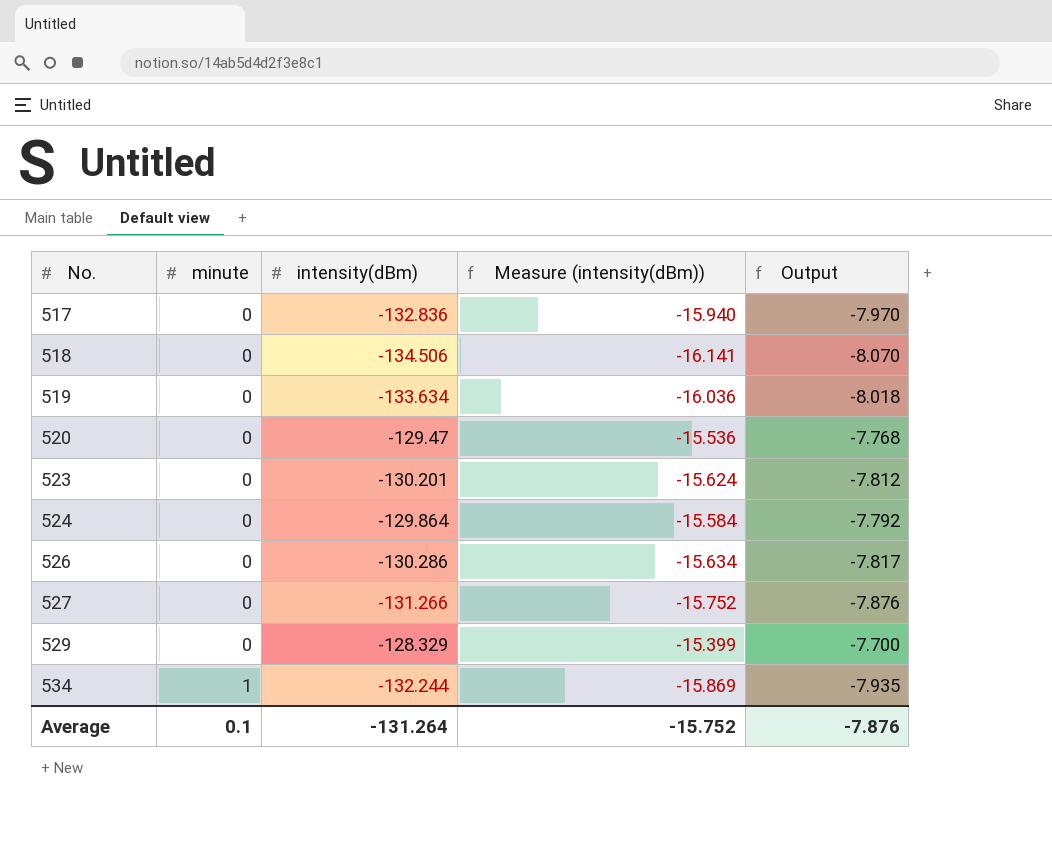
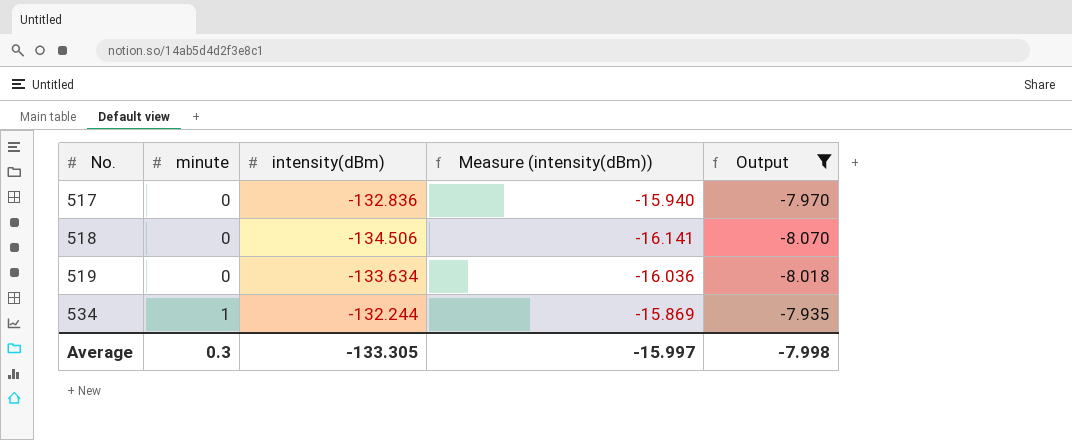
filter: none -> Output <= -7.935
Average | minute: 0.1 -> 0.3
Average | intensity(dBm): -131.264 -> -133.305
Average | Measure (intensity(dBm)): -15.752 -> -15.997
Average | Output: -7.876 -> -7.998

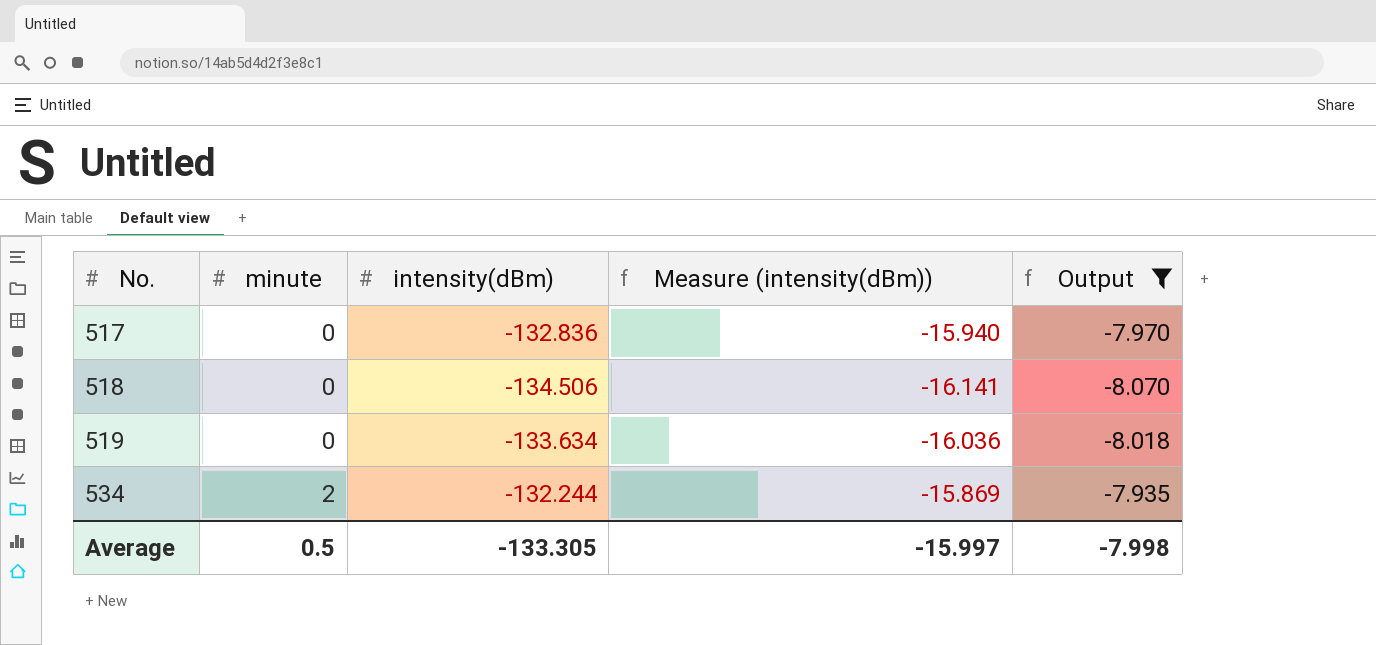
534 | minute: 1 -> 2
Average | minute: 0.3 -> 0.5

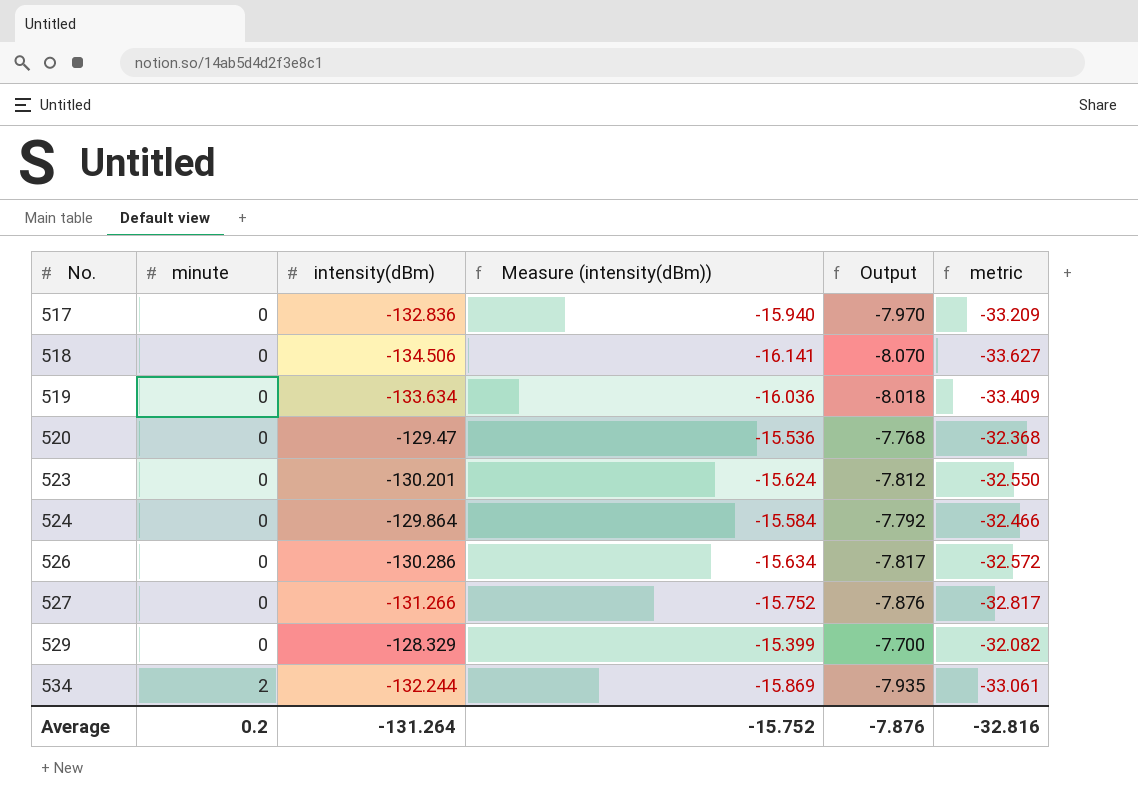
filter: Output <= -7.935 -> none
column metric | formula: none -> [intensity(dBm)] * 0.25
Average | minute: 0.5 -> 0.2
Average | intensity(dBm): -133.305 -> -131.264
Average | Measure (intensity(dBm)): -15.997 -> -15.752
Average | Output: -7.998 -> -7.876

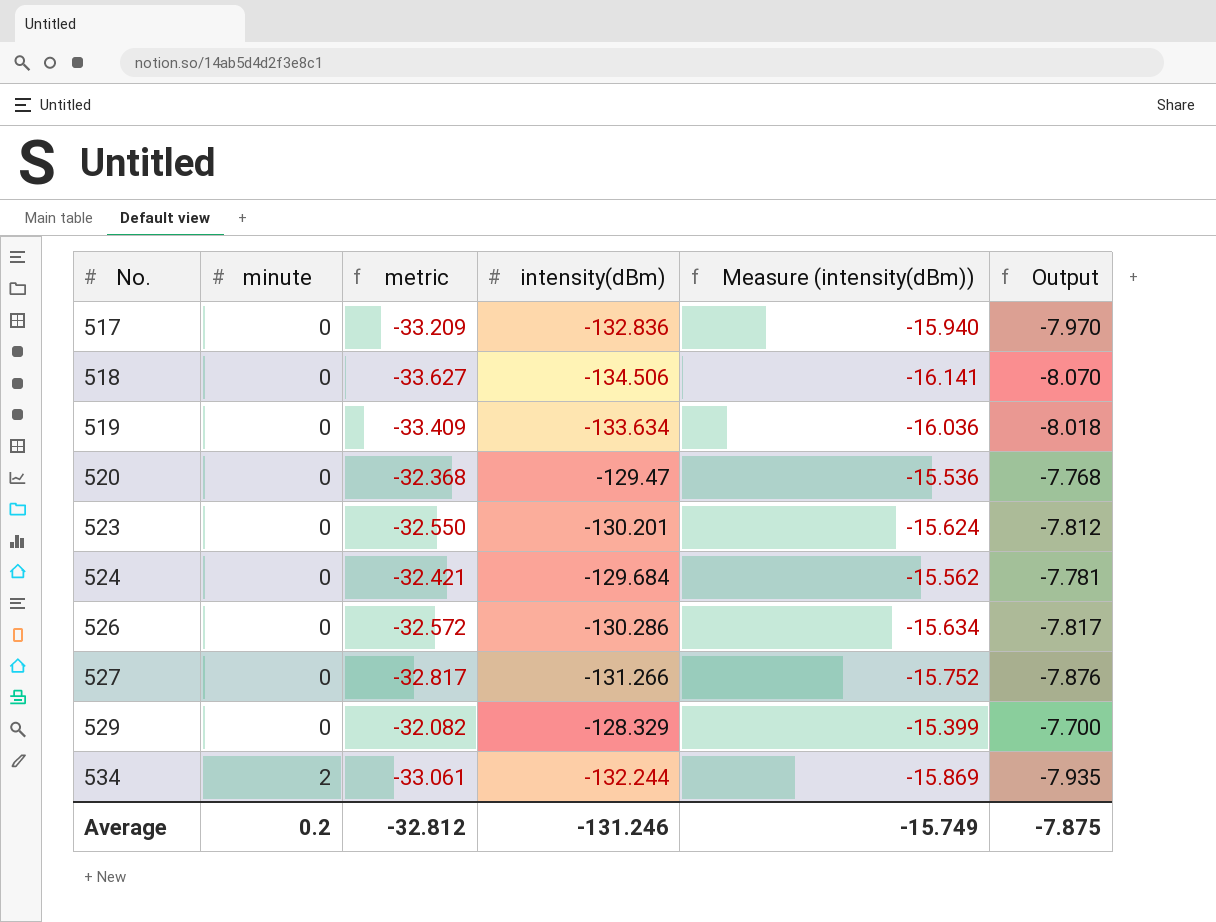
column metric | position: 6 -> 3
524 | metric: -32.466 -> -32.421
524 | intensity(dBm): -129.864 -> -129.684
524 | Measure (intensity(dBm)): -15.584 -> -15.562
524 | Output: -7.792 -> -7.781
Average | metric: -32.816 -> -32.812
Average | intensity(dBm): -131.264 -> -131.246
Average | Measure (intensity(dBm)): -15.752 -> -15.749
Average | Output: -7.876 -> -7.875

